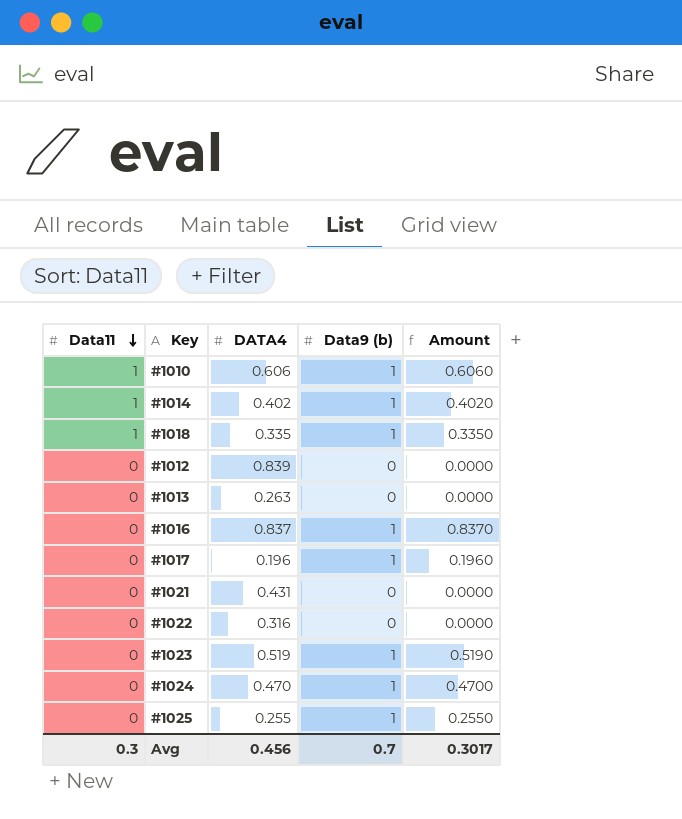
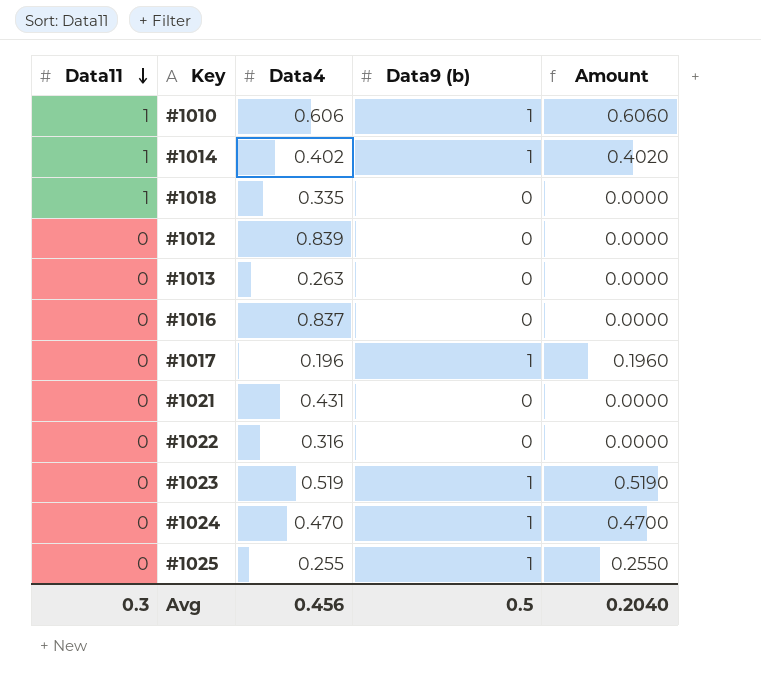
column name: DATA4 -> Data4
#1018 | Data9 (b): 1 -> 0
#1018 | Amount: 0.3350 -> 0.0000
#1016 | Data9 (b): 1 -> 0
#1016 | Amount: 0.8370 -> 0.0000
Avg | Data9 (b): 0.7 -> 0.5
Avg | Amount: 0.3017 -> 0.2040

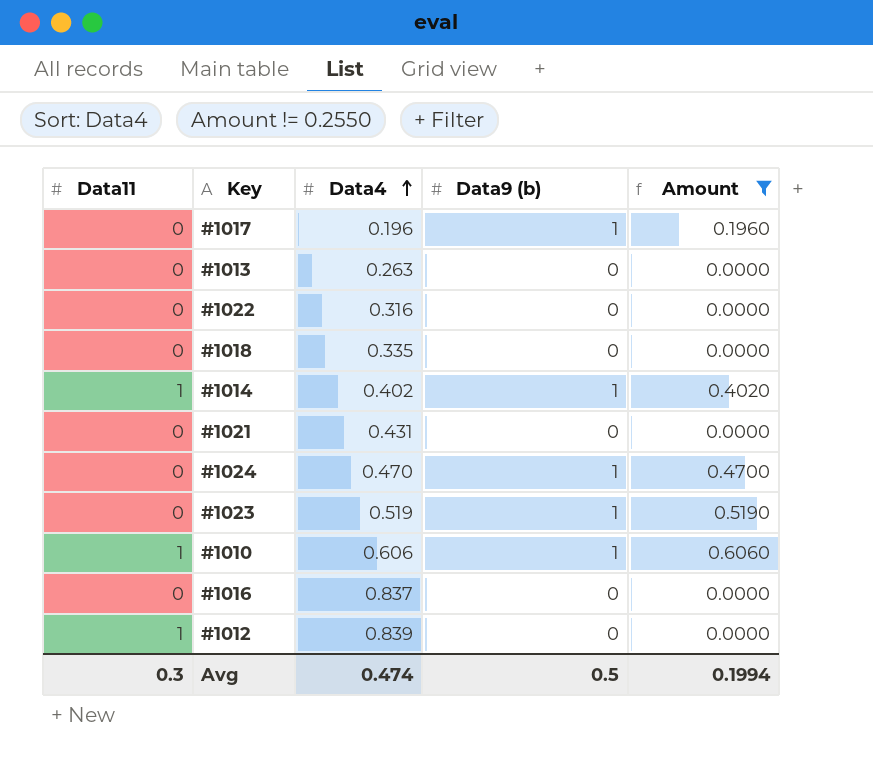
filter: none -> Amount != 0.2550
row order: Data11 descending -> Data4 ascending
#1018 | Data11: 1 -> 0
#1012 | Data11: 0 -> 1
Avg | Data4: 0.456 -> 0.474
Avg | Amount: 0.2040 -> 0.1994

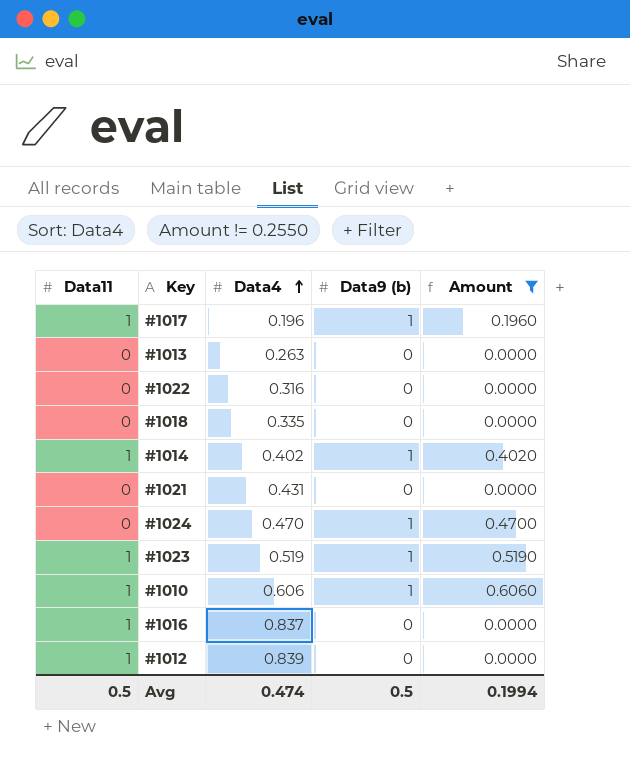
#1017 | Data11: 0 -> 1
#1023 | Data11: 0 -> 1
#1016 | Data11: 0 -> 1
Avg | Data11: 0.3 -> 0.5

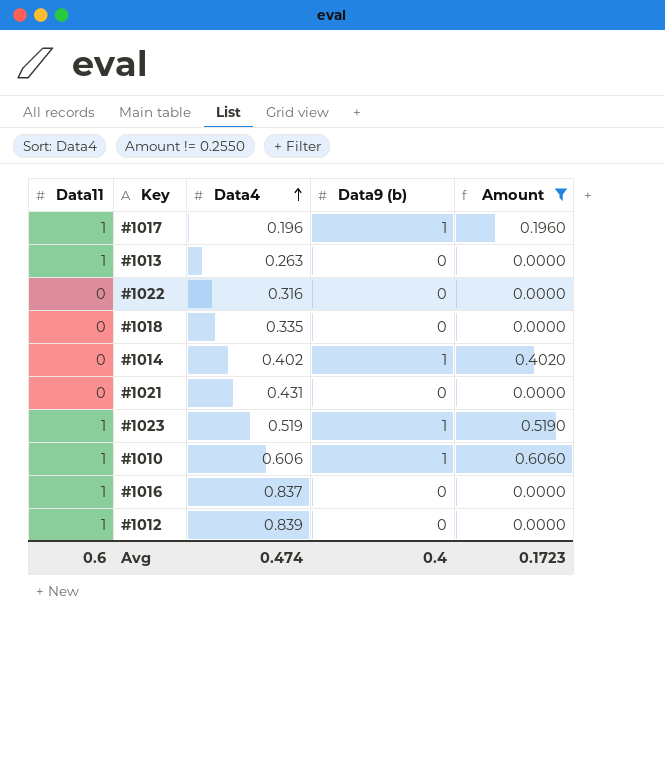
row #1024: 0 | 0.470 | 1 | 0.4700 -> none
#1013 | Data11: 0 -> 1
#1014 | Data11: 1 -> 0
Avg | Data11: 0.5 -> 0.6
Avg | Data9 (b): 0.5 -> 0.4
Avg | Amount: 0.1994 -> 0.1723

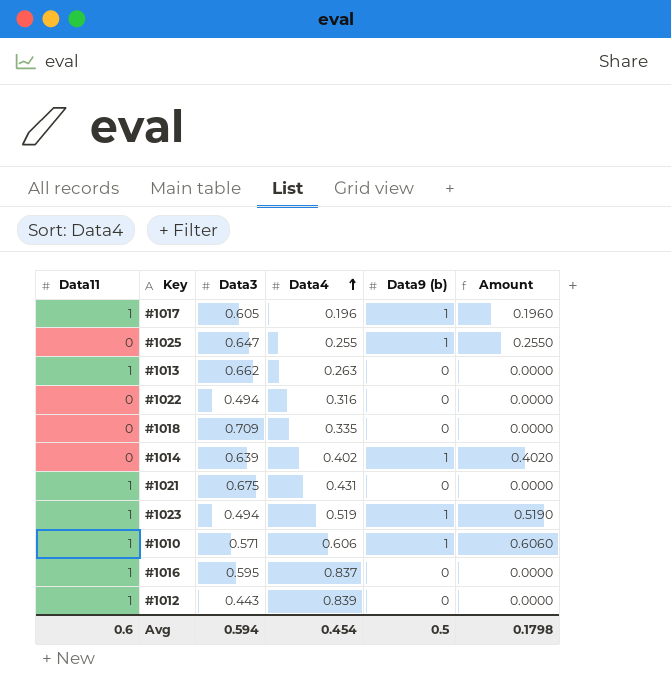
filter: Amount != 0.2550 -> none
column Data3 | position: none -> 3
#1021 | Data11: 0 -> 1
Avg | Data4: 0.474 -> 0.454
Avg | Data9 (b): 0.4 -> 0.5
Avg | Amount: 0.1723 -> 0.1798

